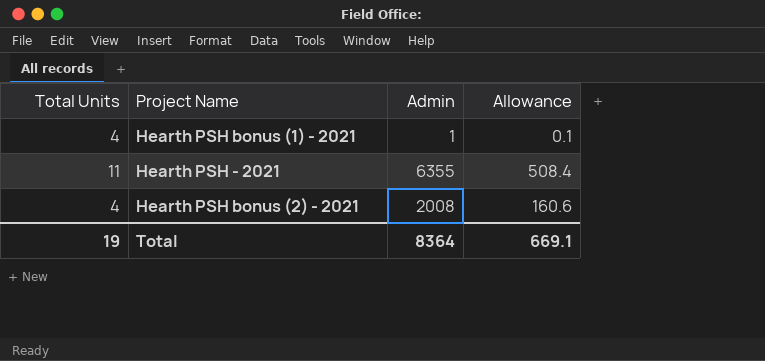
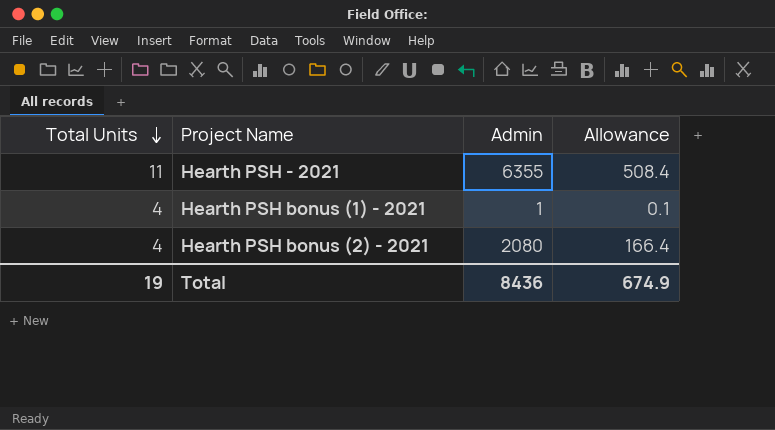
row order: none -> Total Units descending
Hearth PSH bonus (2) - 2021 | Admin: 2008 -> 2080
Hearth PSH bonus (2) - 2021 | Allowance: 160.6 -> 166.4
Total | Admin: 8364 -> 8436
Total | Allowance: 669.1 -> 674.9

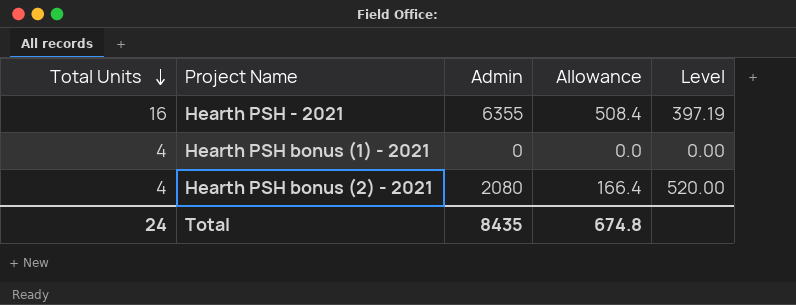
column Level | formula: none -> [Admin] / [Total Units]
Hearth PSH - 2021 | Total Units: 11 -> 16
Hearth PSH bonus (1) - 2021 | Admin: 1 -> 0
Hearth PSH bonus (1) - 2021 | Allowance: 0.1 -> 0.0
Total | Total Units: 19 -> 24
Total | Admin: 8436 -> 8435
Total | Allowance: 674.9 -> 674.8

